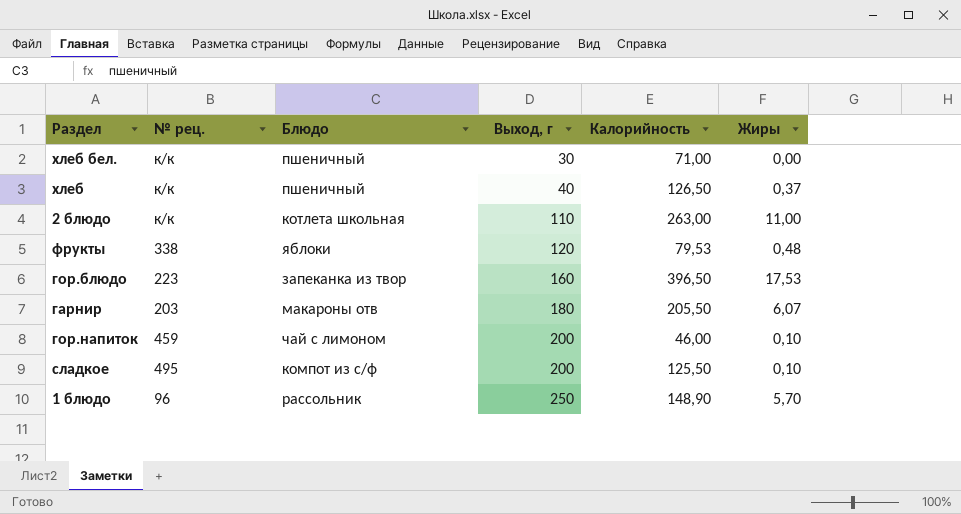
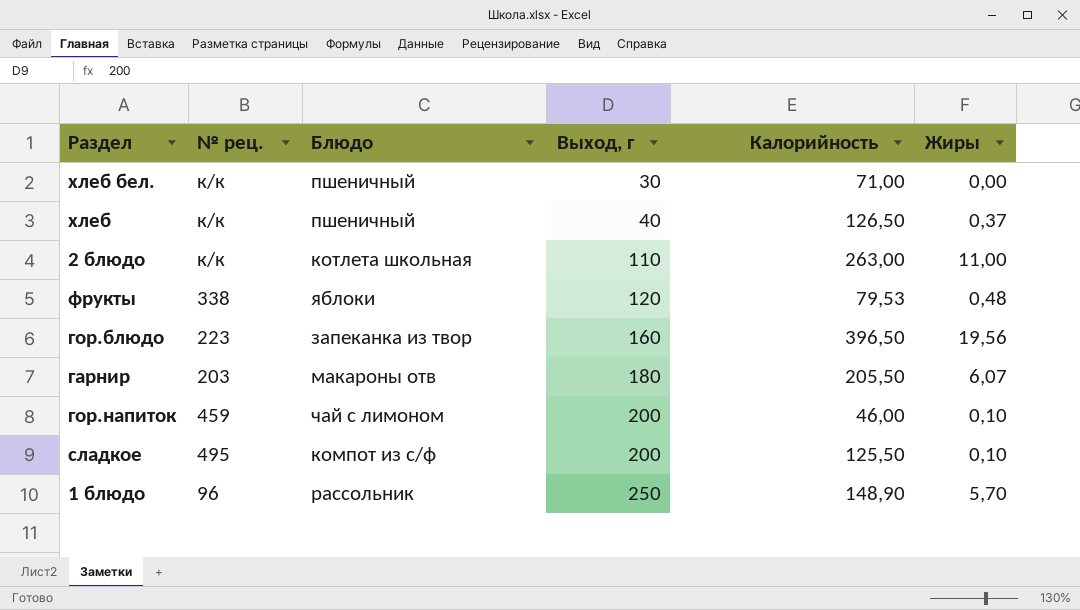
гор.блюдо | Жиры: 17,53 -> 19,56

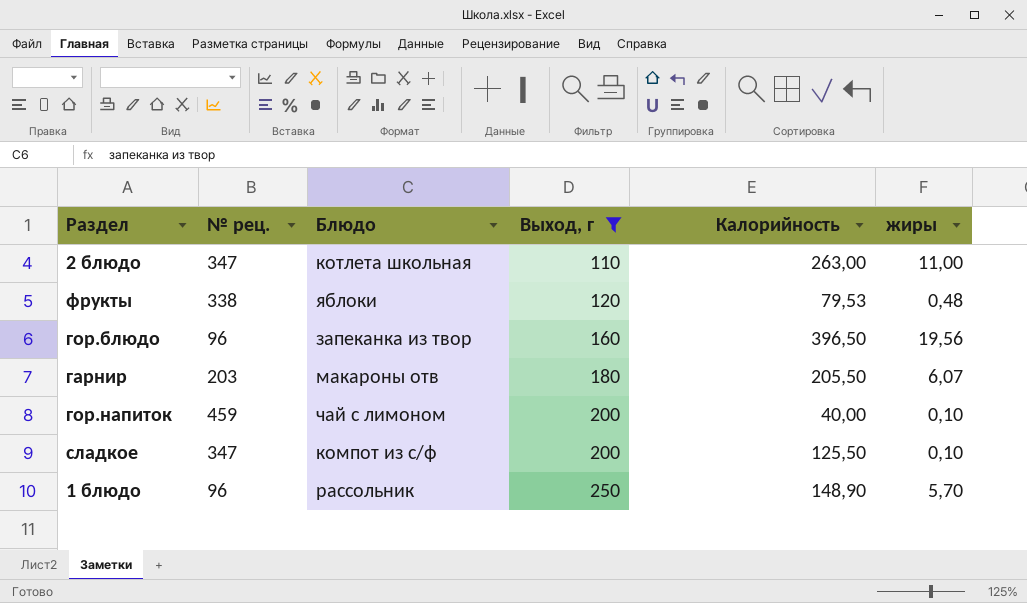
filter: none -> Выход, г >= 110
column name: Жиры -> жиры
2 блюдо | № рец.: к/к -> 347
гор.блюдо | № рец.: 223 -> 96
гор.напиток | Калорийность: 46,00 -> 40,00
сладкое | № рец.: 495 -> 347

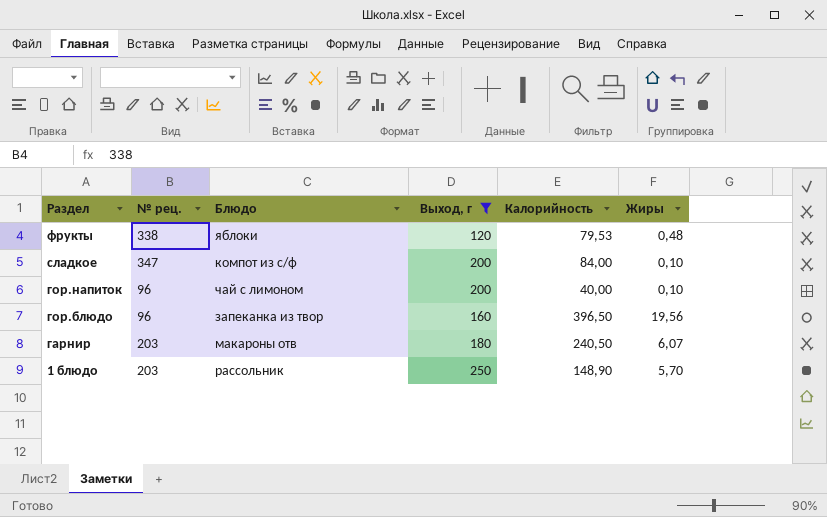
row order: Выход, г ascending -> Раздел descending
column name: жиры -> Жиры
row 2 блюдо: 347 | котлета школьная | 110 | 263,00 | 11,00 -> none
сладкое | Калорийность: 125,50 -> 84,00
гор.напиток | № рец.: 459 -> 96
гарнир | Калорийность: 205,50 -> 240,50
1 блюдо | № рец.: 96 -> 203

